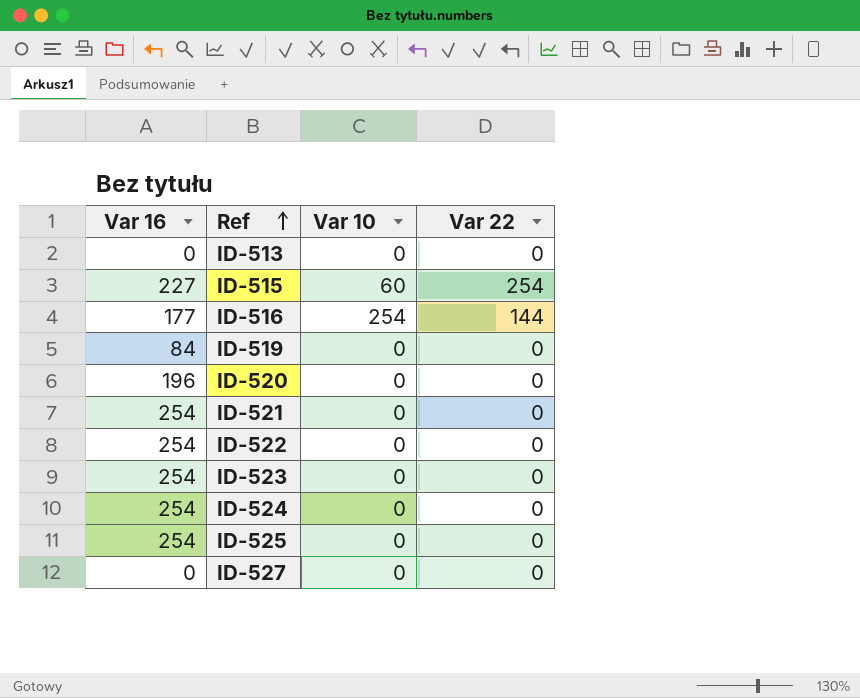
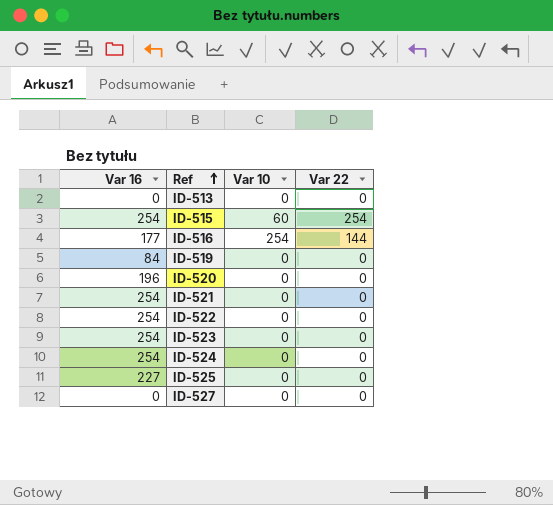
ID-515 | Var 16: 227 -> 254
ID-525 | Var 16: 254 -> 227

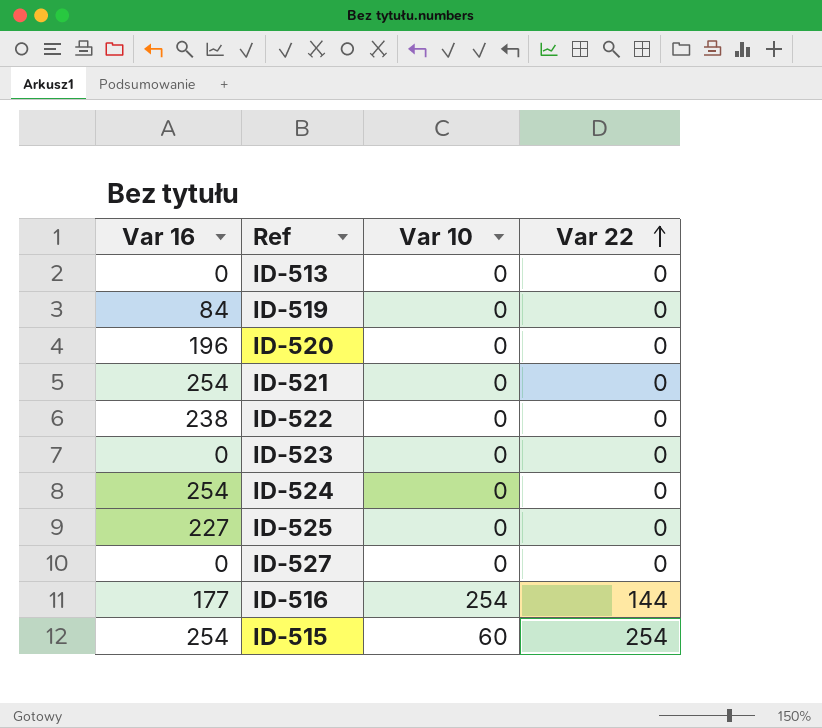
row order: Ref ascending -> Var 22 ascending
ID-522 | Var 16: 254 -> 238
ID-523 | Var 16: 254 -> 0

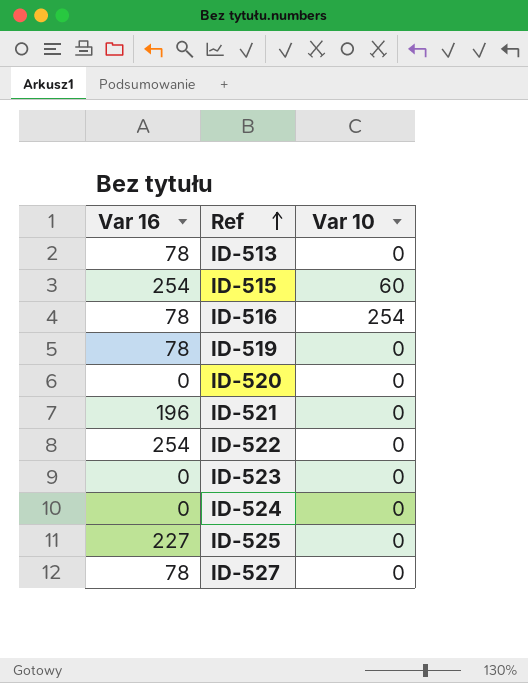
row order: Var 22 ascending -> Ref ascending
column Var 22 | position: 4 -> none
ID-513 | Var 16: 0 -> 78
ID-516 | Var 16: 177 -> 78
ID-519 | Var 16: 84 -> 78
ID-520 | Var 16: 196 -> 0
ID-521 | Var 16: 254 -> 196
ID-522 | Var 16: 238 -> 254
ID-524 | Var 16: 254 -> 0
ID-527 | Var 16: 0 -> 78

